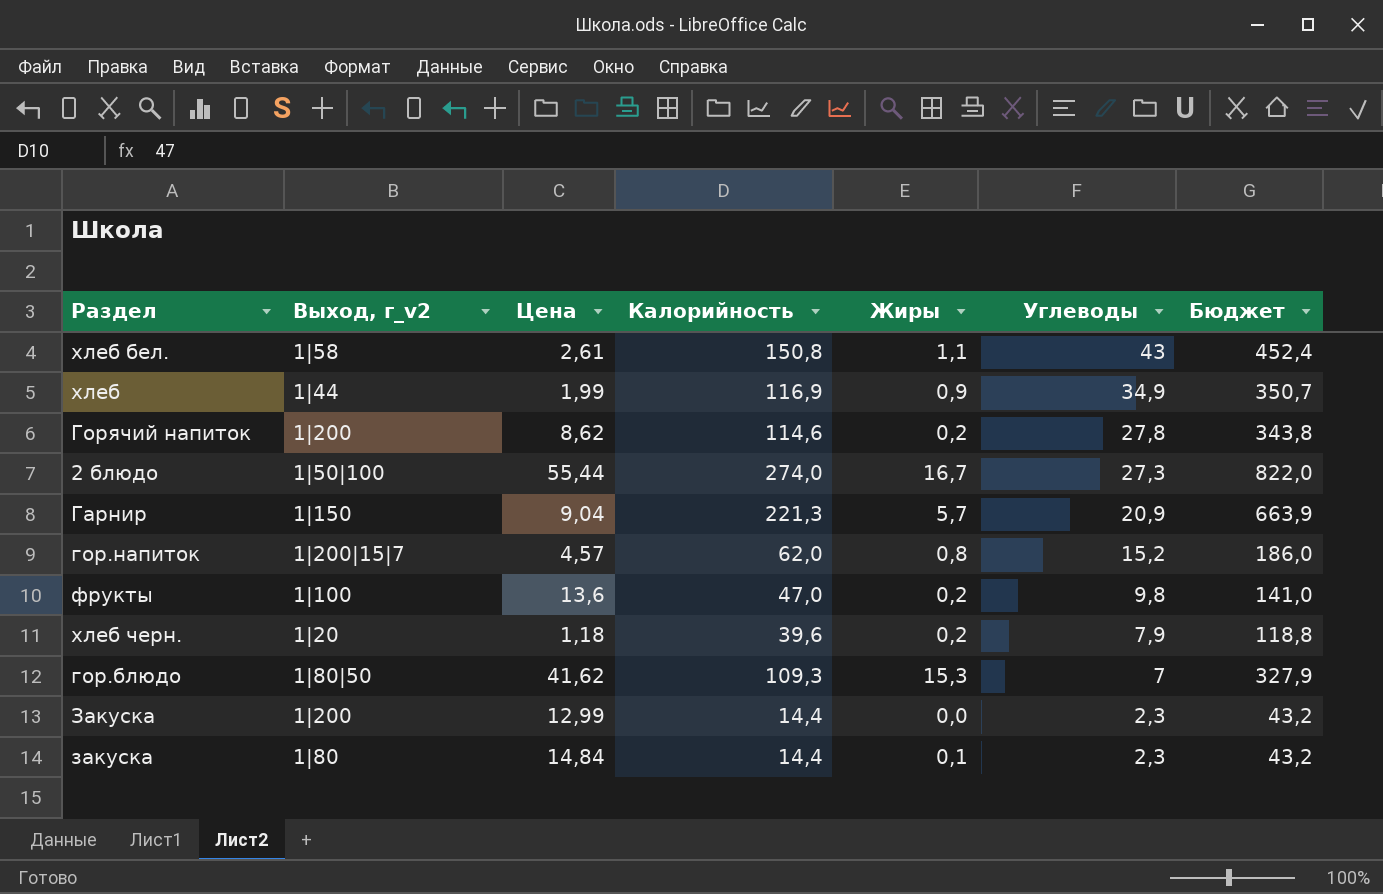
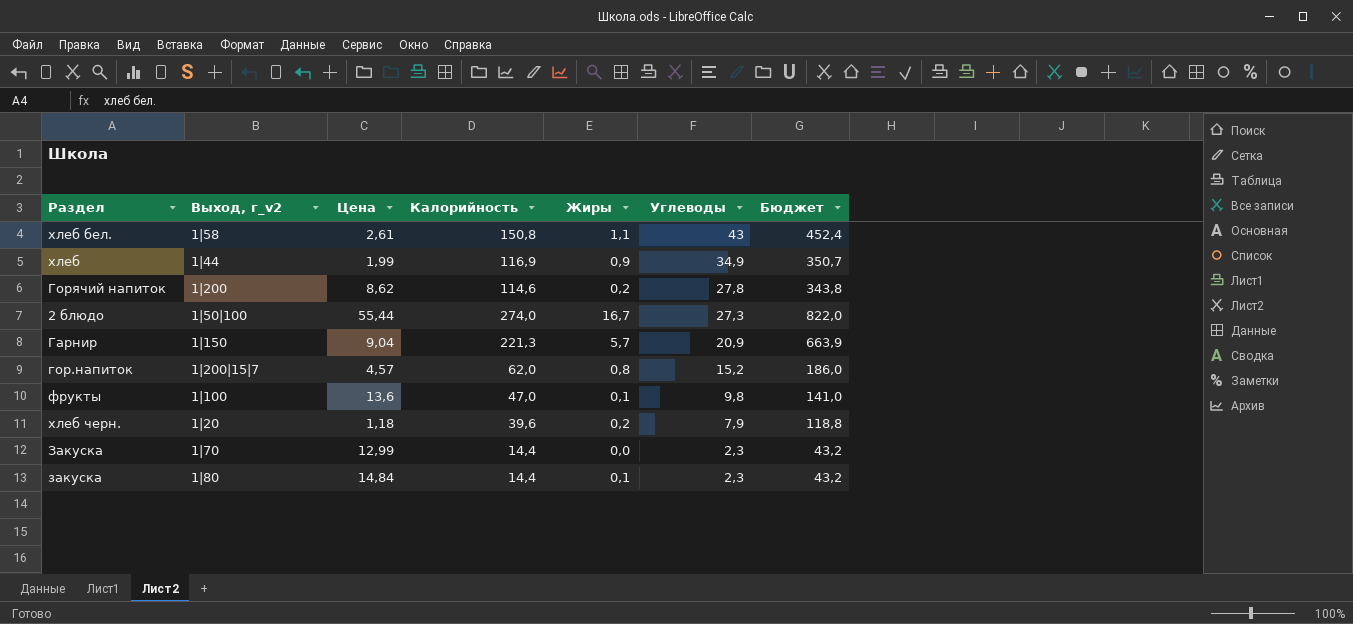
row гор.блюдо: 1|80|50 | 41,62 | 109,3 | 15,3 | 7 | 327,9 -> none
фрукты | Жиры: 0,2 -> 0,1
Закуска | Выход, г_v2: 1|200 -> 1|70

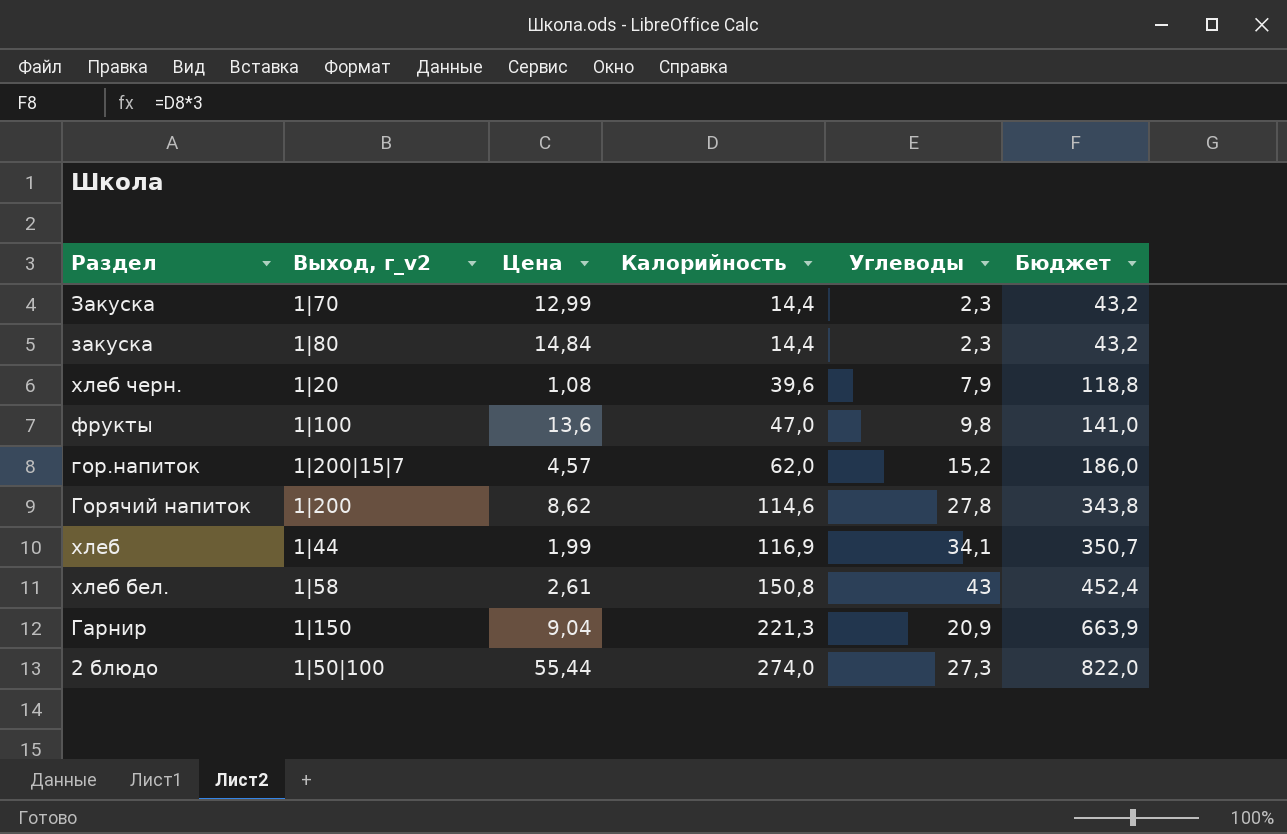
row order: Углеводы descending -> Калорийность ascending
column Жиры | position: 5 -> none
хлеб черн. | Цена: 1,18 -> 1,08
хлеб | Углеводы: 34,9 -> 34,1

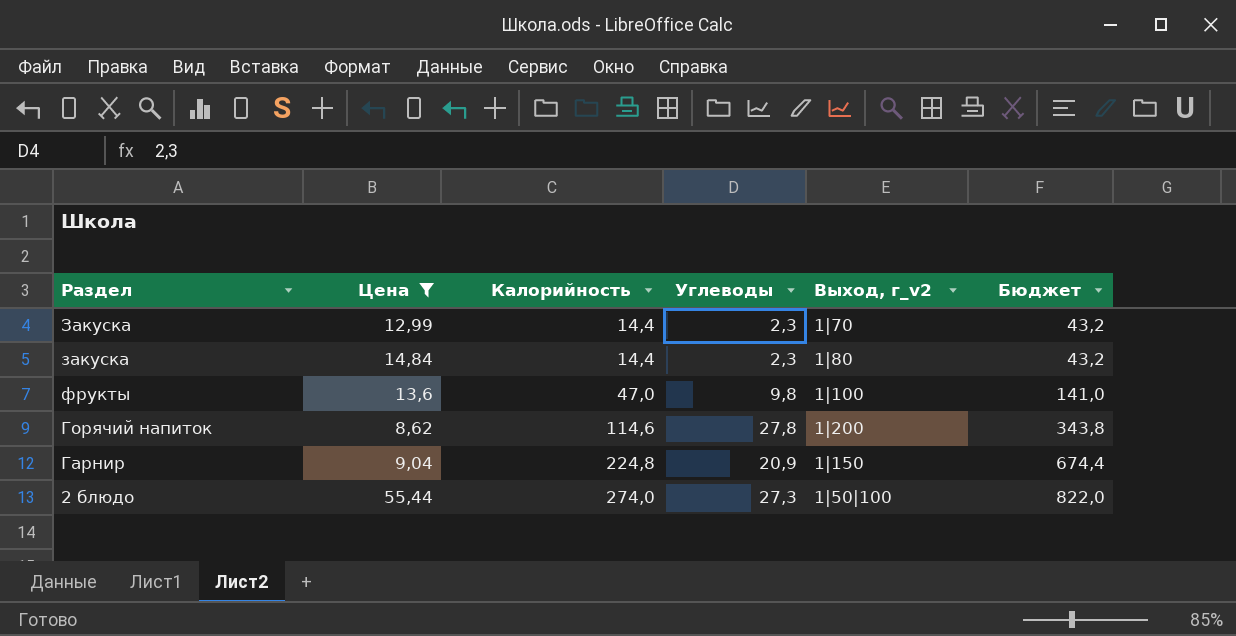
filter: none -> Цена >= 8,62
column Выход, г_v2 | position: 2 -> 5
Гарнир | Калорийность: 221,3 -> 224,8
Гарнир | Бюджет: 663,9 -> 674,4

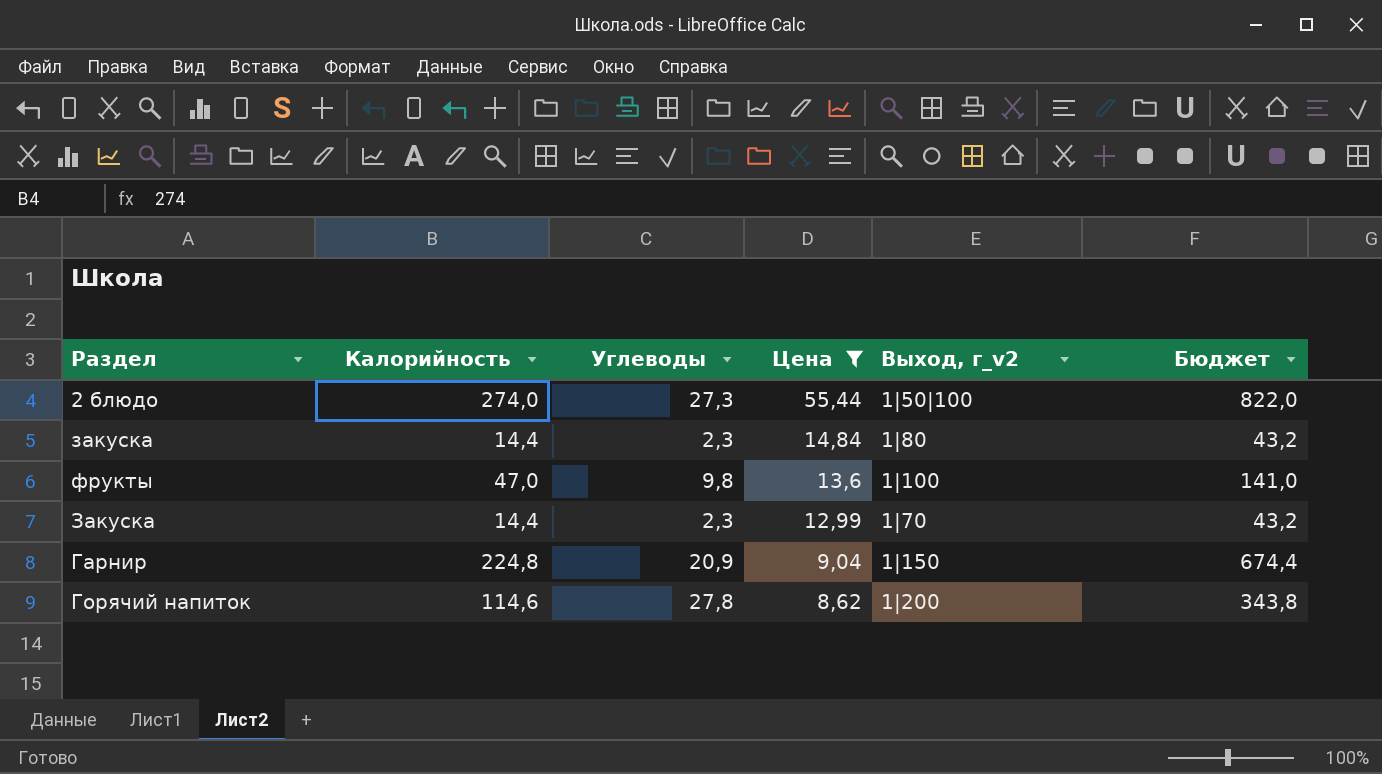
row order: Калорийность ascending -> Цена descending
column Цена | position: 2 -> 4

